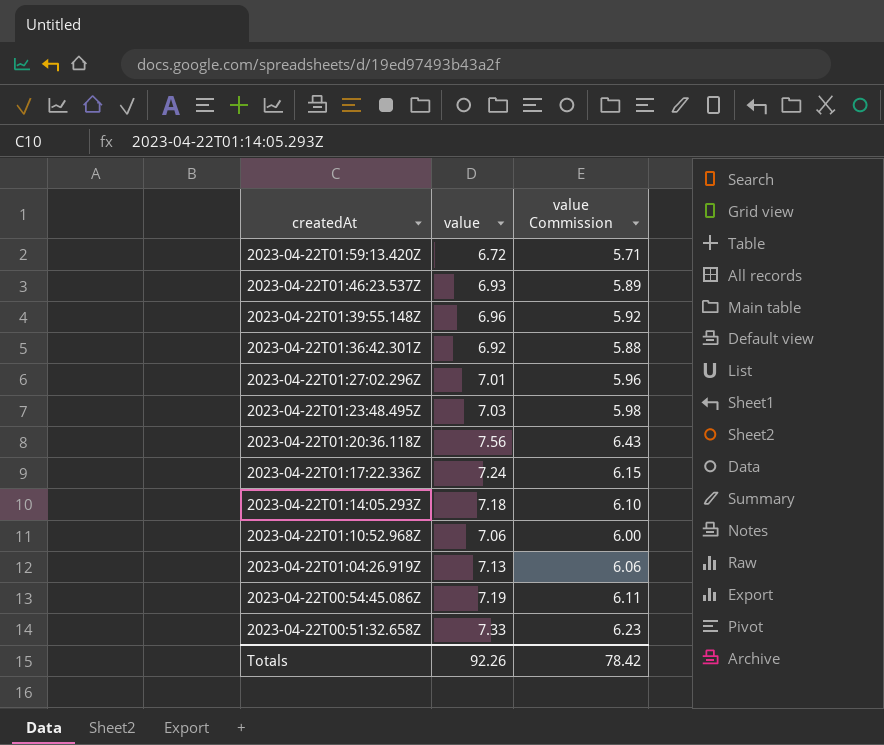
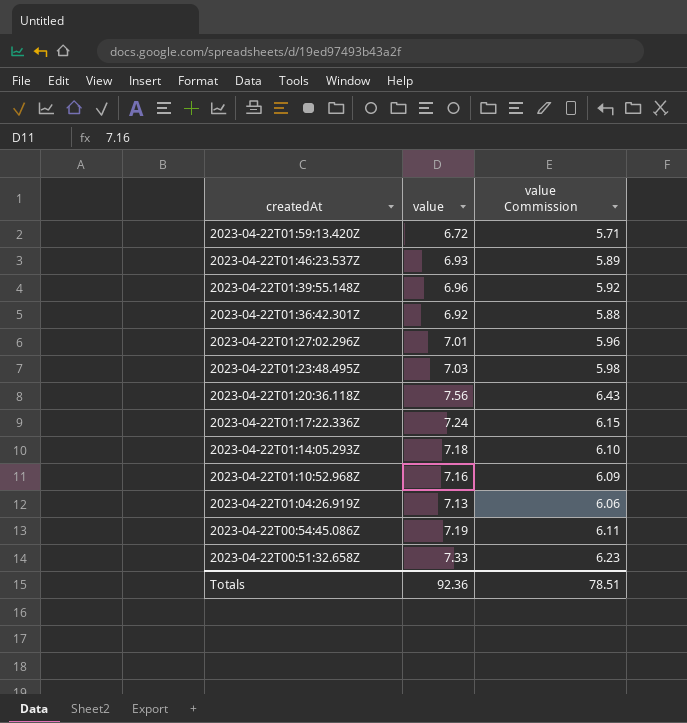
2023-04-22T01:10:52.968Z | value: 7.06 -> 7.16
2023-04-22T01:10:52.968Z | value Commission: 6.00 -> 6.09
Totals | value: 92.26 -> 92.36
Totals | value Commission: 78.42 -> 78.51

